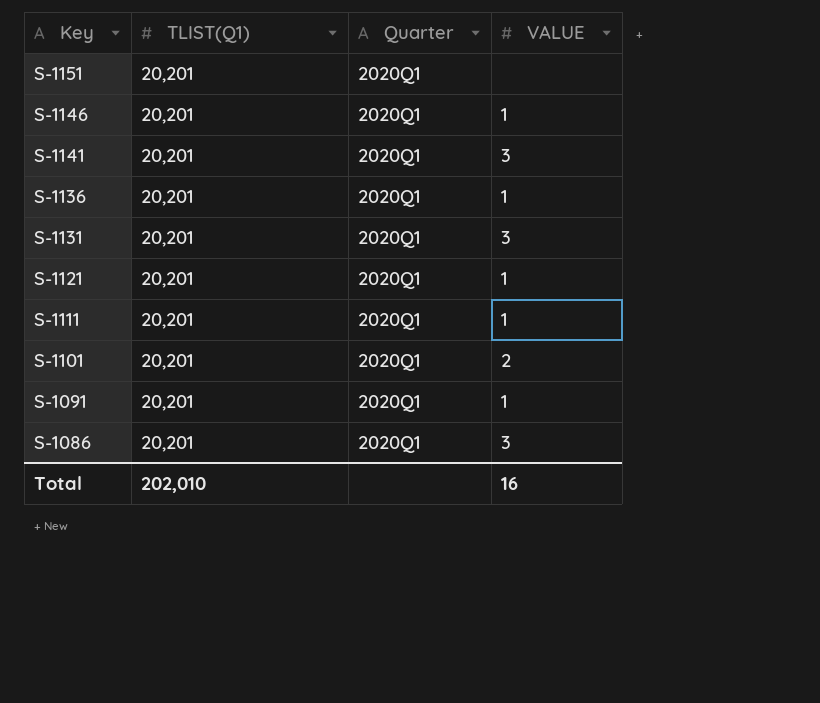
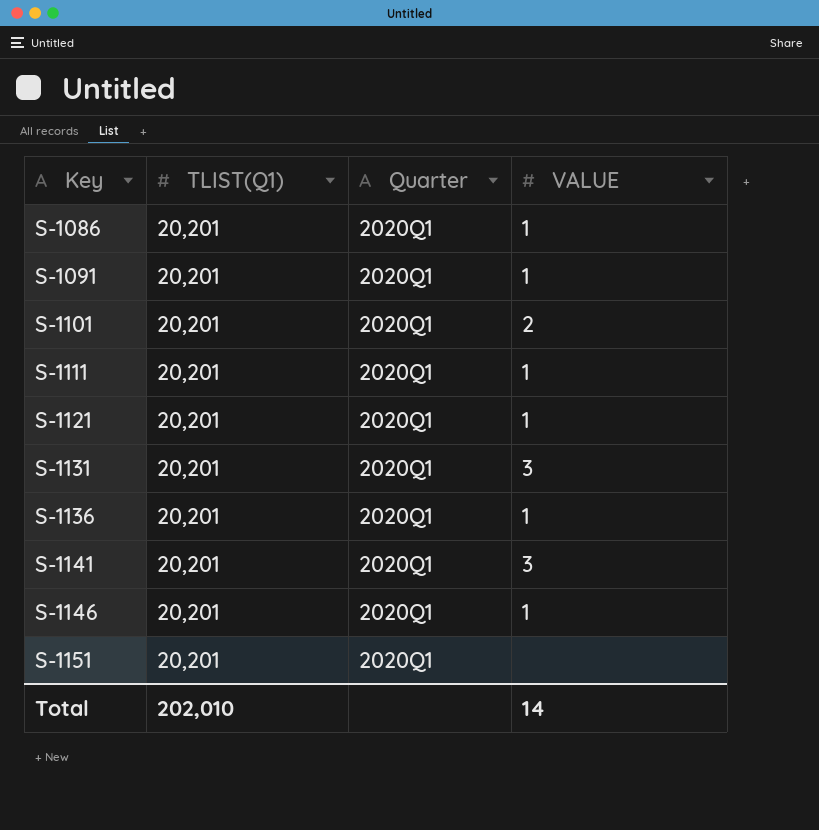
row order: Key descending -> Key ascending
S-1086 | VALUE: 3 -> 1
Total | VALUE: 16 -> 14

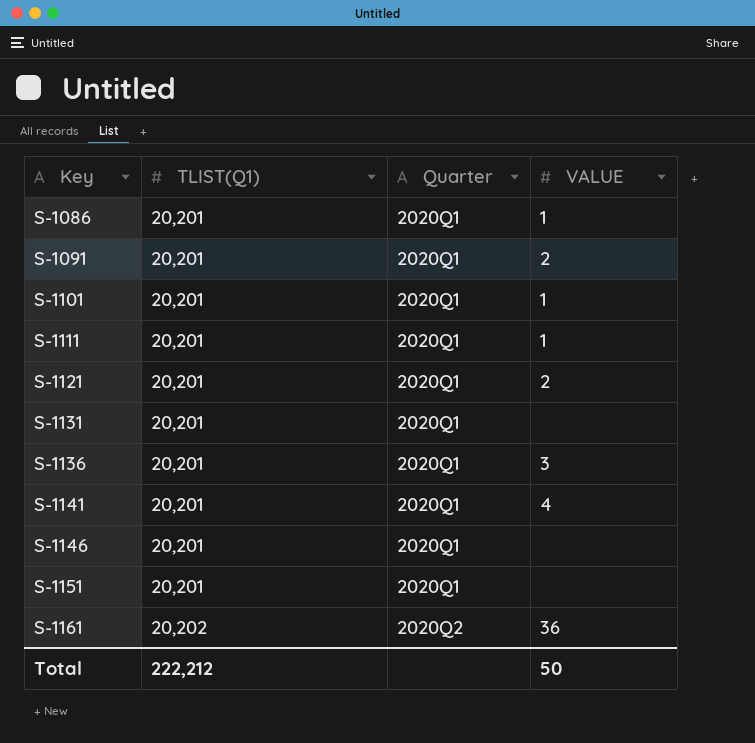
S-1091 | VALUE: 1 -> 2
S-1101 | VALUE: 2 -> 1
S-1121 | VALUE: 1 -> 2
S-1131 | VALUE: 3 -> none
S-1136 | VALUE: 1 -> 3
S-1141 | VALUE: 3 -> 4
S-1146 | VALUE: 1 -> none
row S-1161: none -> 20,202 | 2020Q2 | 36
Total | TLIST(Q1): 202,010 -> 222,212
Total | VALUE: 14 -> 50

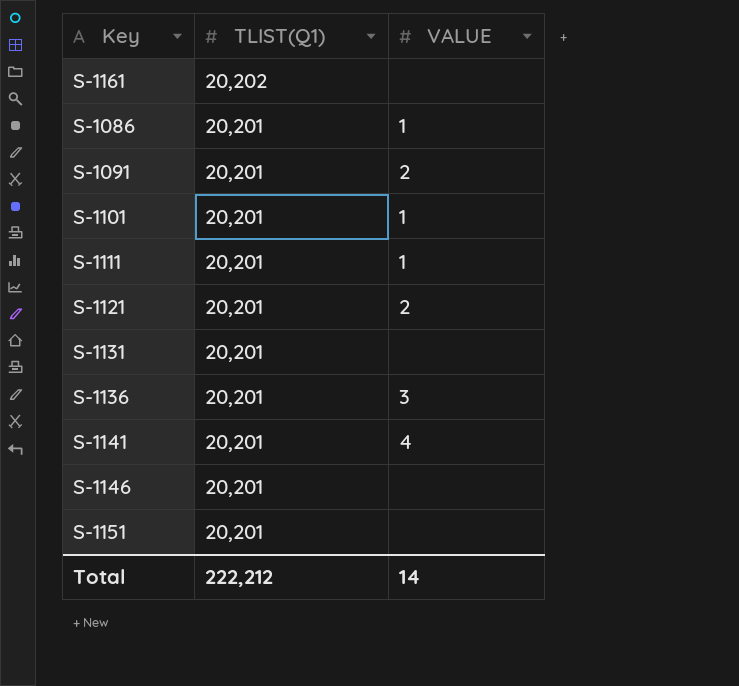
row order: Key ascending -> TLIST(Q1) descending
column Quarter | position: 3 -> none
S-1161 | VALUE: 36 -> none
Total | VALUE: 50 -> 14

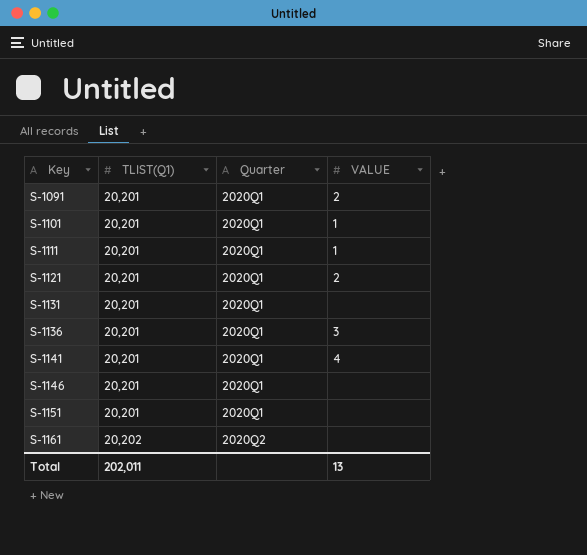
row order: TLIST(Q1) descending -> Key ascending
column Quarter | position: none -> 3
row S-1086: 20,201 | 1 -> none
Total | TLIST(Q1): 222,212 -> 202,011
Total | VALUE: 14 -> 13

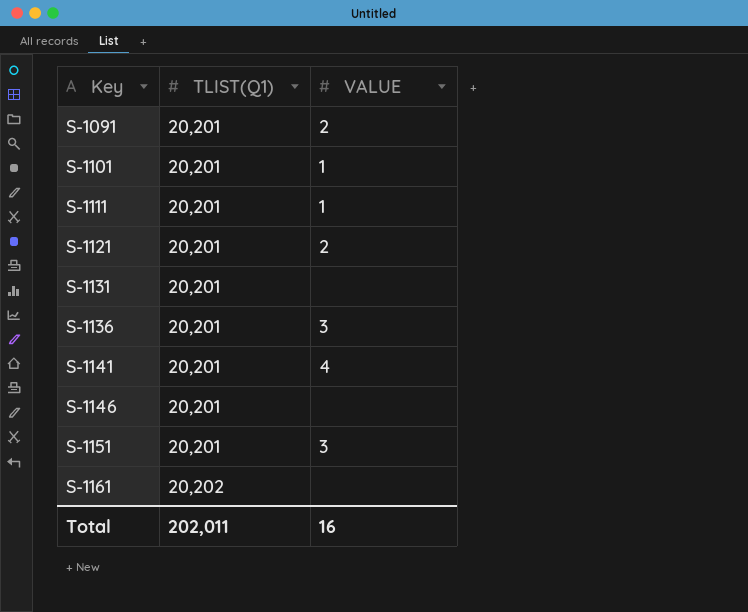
column Quarter | position: 3 -> none
S-1151 | VALUE: none -> 3
Total | VALUE: 13 -> 16

